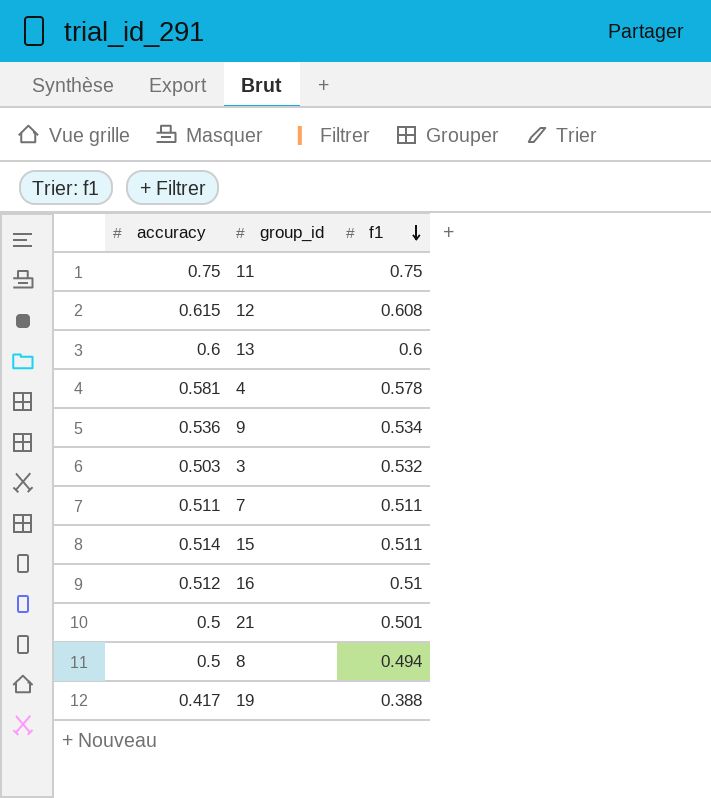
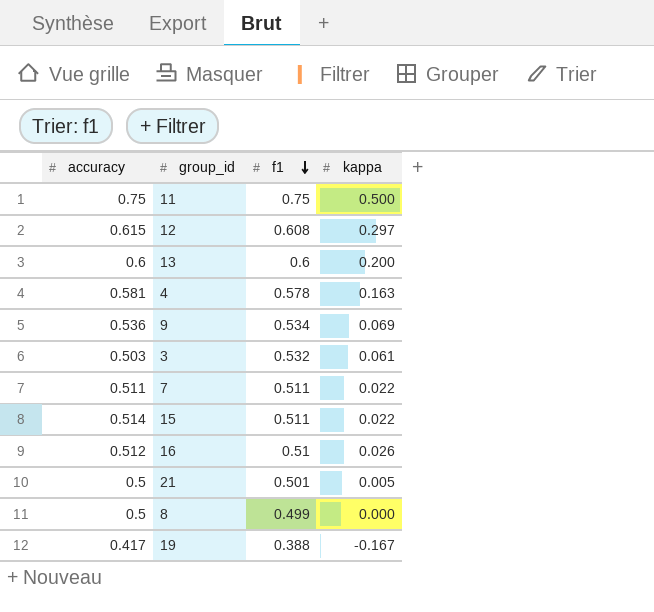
column kappa | position: none -> 4
8 | f1: 0.494 -> 0.499

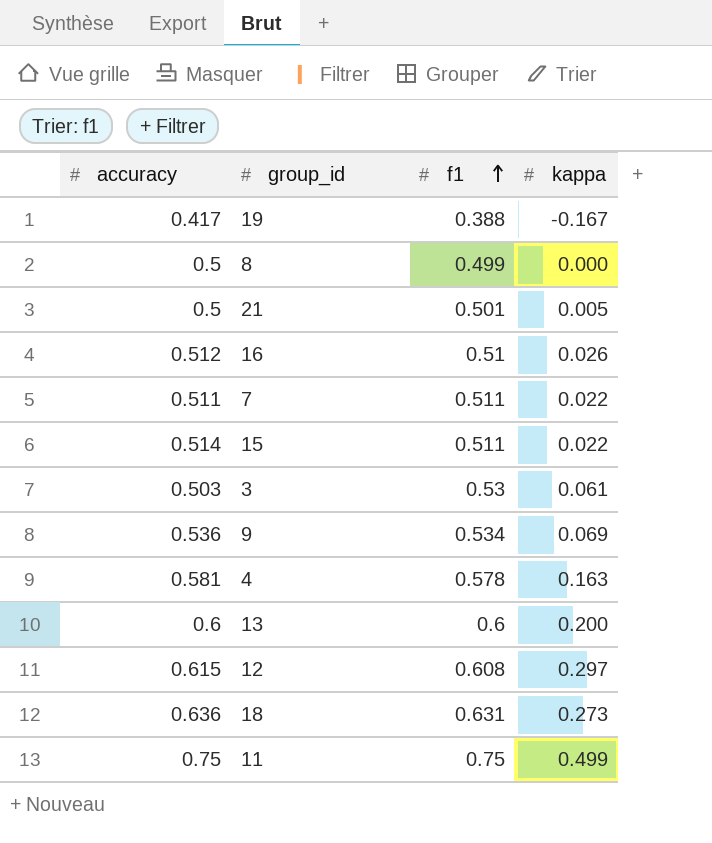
row order: f1 descending -> f1 ascending
3 | f1: 0.532 -> 0.53
row 18: none -> 0.636 | 0.631 | 0.273
11 | kappa: 0.500 -> 0.499

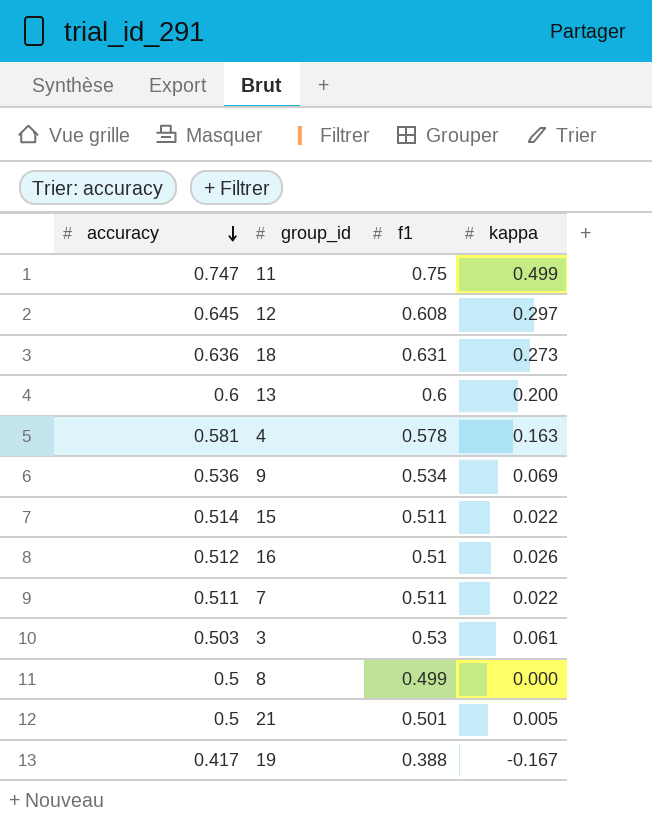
row order: f1 ascending -> accuracy descending
11 | accuracy: 0.75 -> 0.747
12 | accuracy: 0.615 -> 0.645

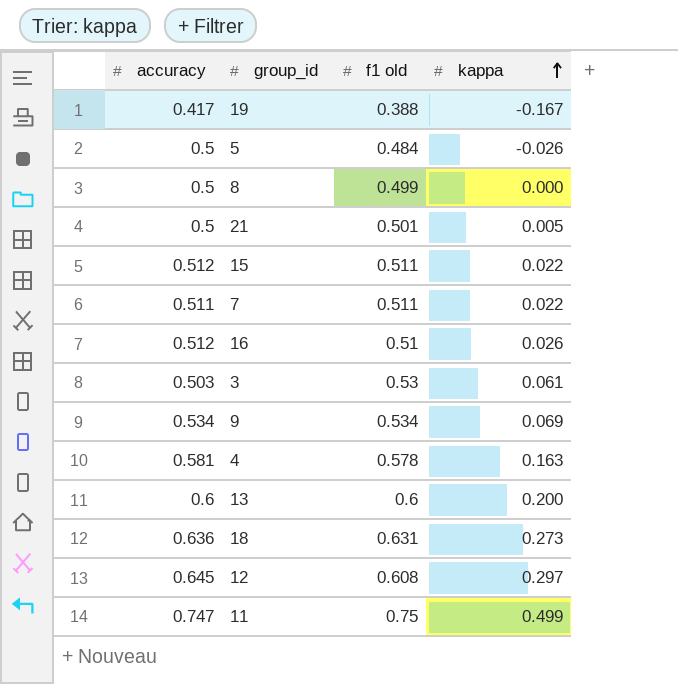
row order: accuracy descending -> kappa ascending
column name: f1 -> f1 old
row 5: none -> 0.5 | 0.484 | -0.026
15 | accuracy: 0.514 -> 0.512
9 | accuracy: 0.536 -> 0.534

